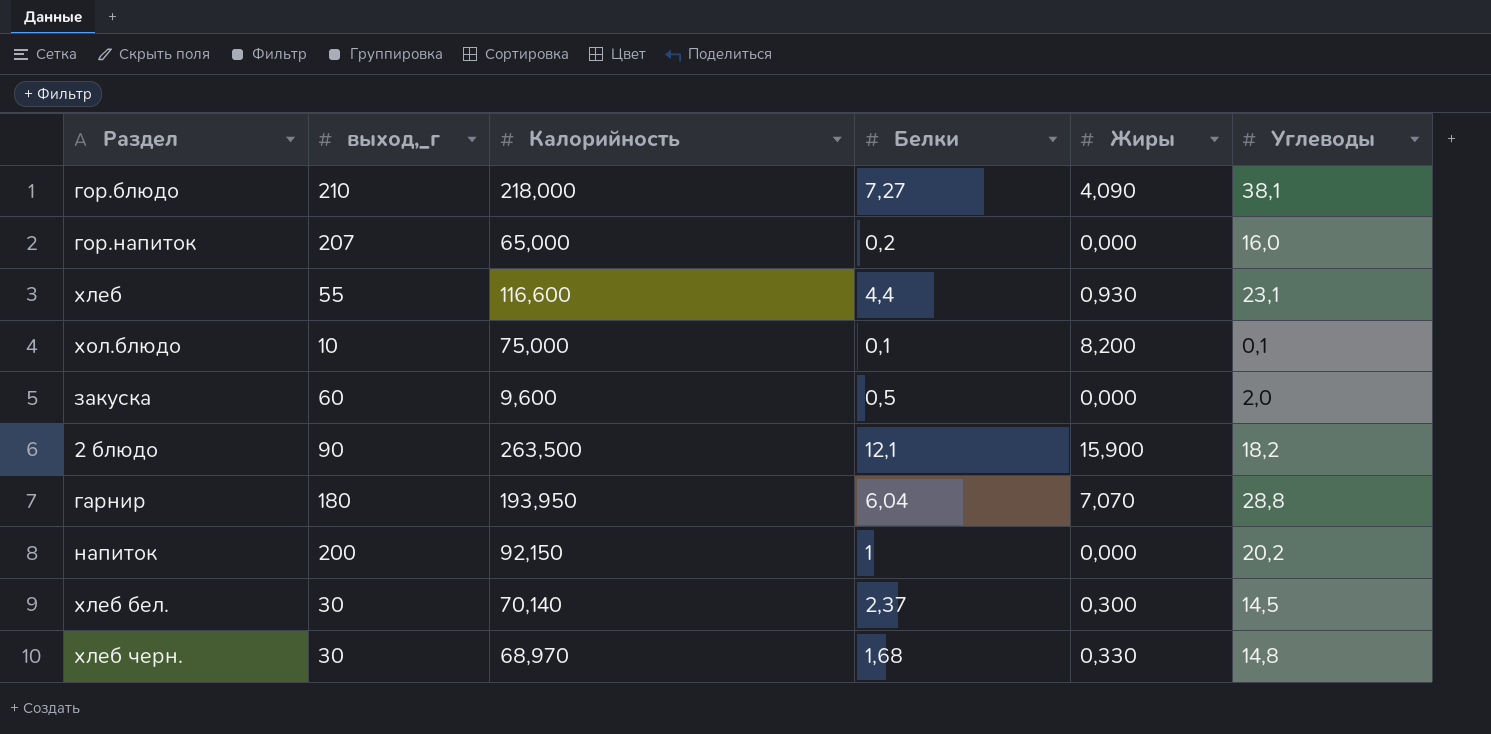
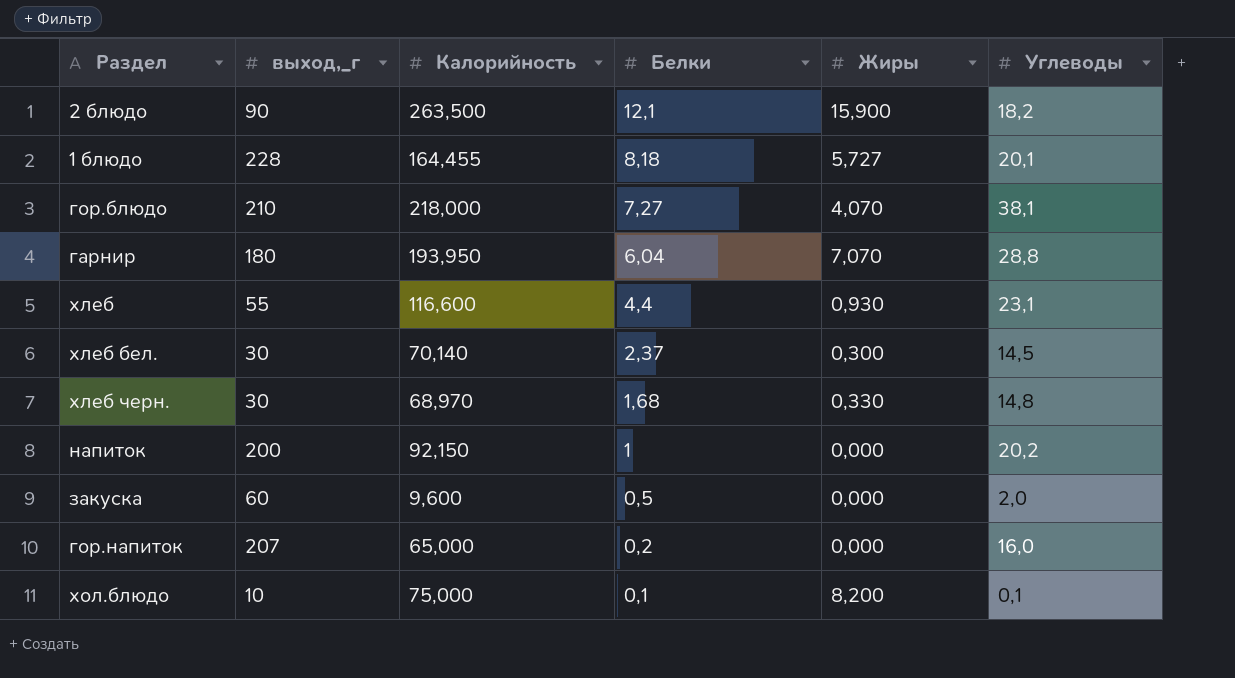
row order: none -> Белки descending
row 1 блюдо: none -> 228 | 164,455 | 8,18 | 5,727 | 20,1
гор.блюдо | Жиры: 4,090 -> 4,070

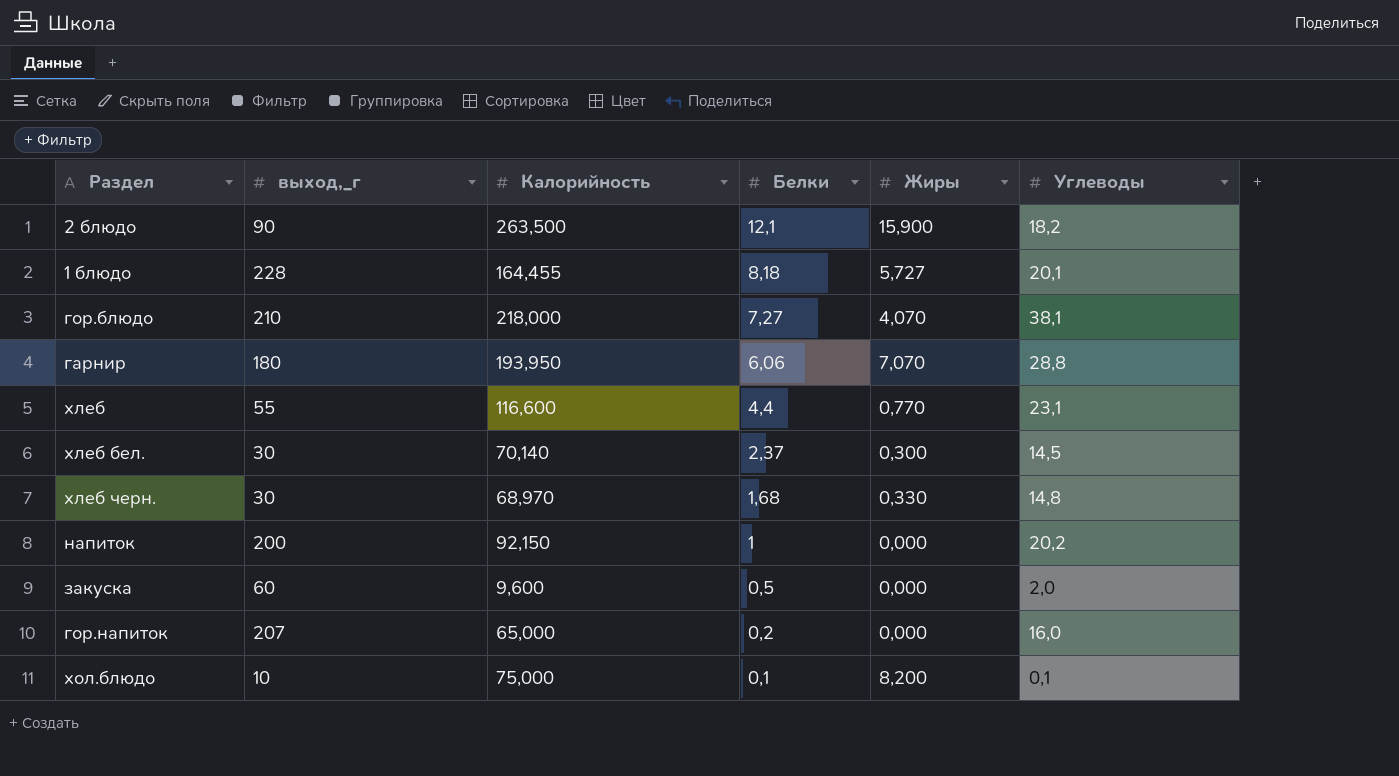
гарнир | Белки: 6,04 -> 6,06
хлеб | Жиры: 0,930 -> 0,770

